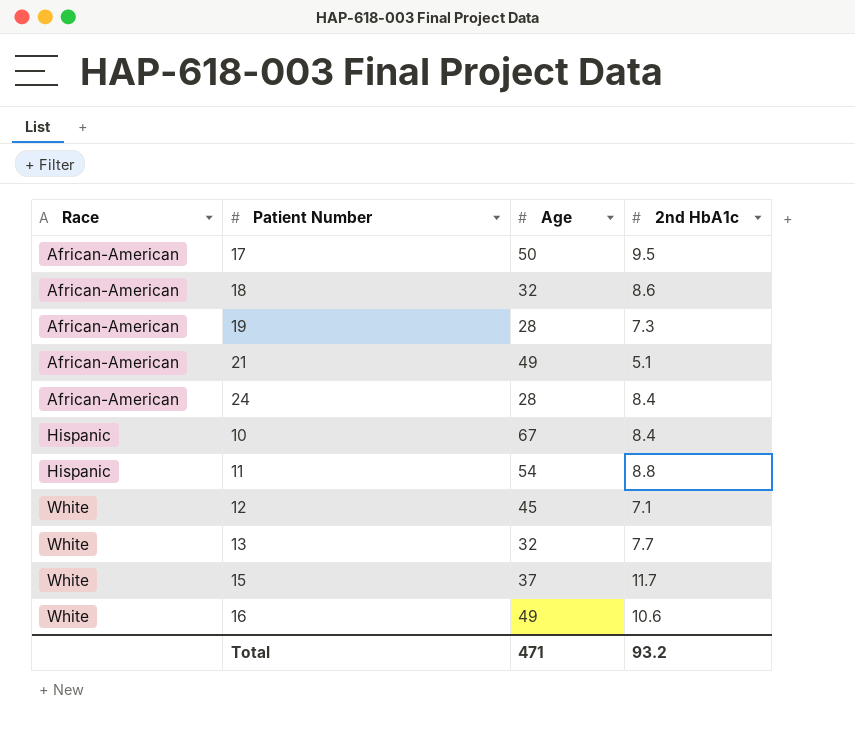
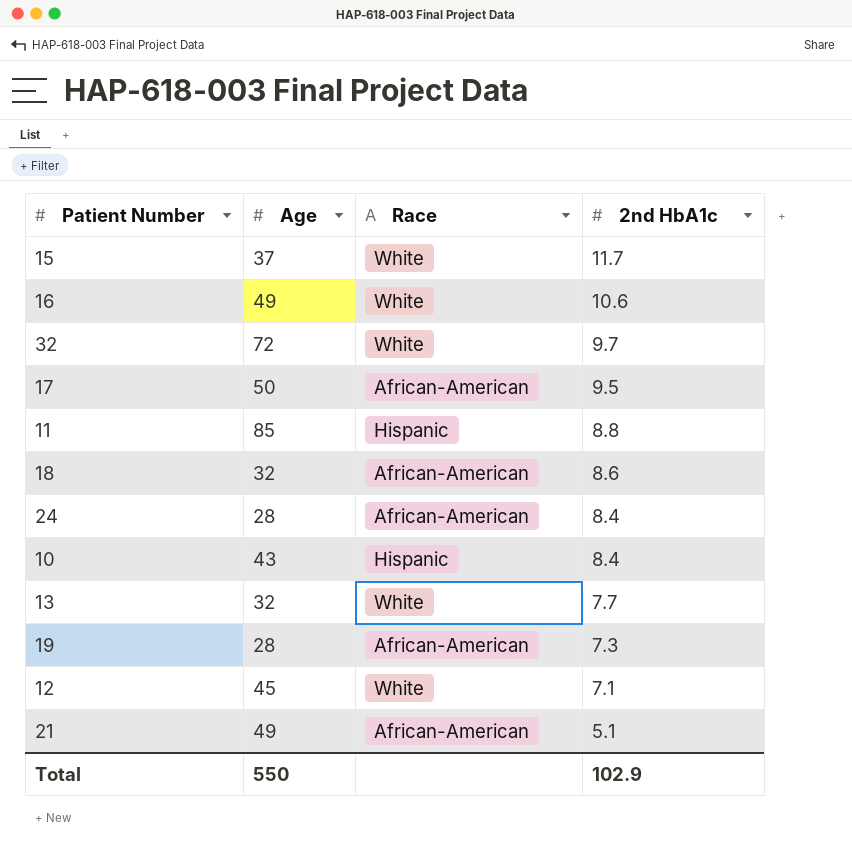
row order: Race ascending -> 2nd HbA1c descending
column Race | position: 1 -> 3
row 32: none -> 72 | White | 9.7
11 | Age: 54 -> 85
10 | Age: 67 -> 43
Total | Age: 471 -> 550
Total | 2nd HbA1c: 93.2 -> 102.9

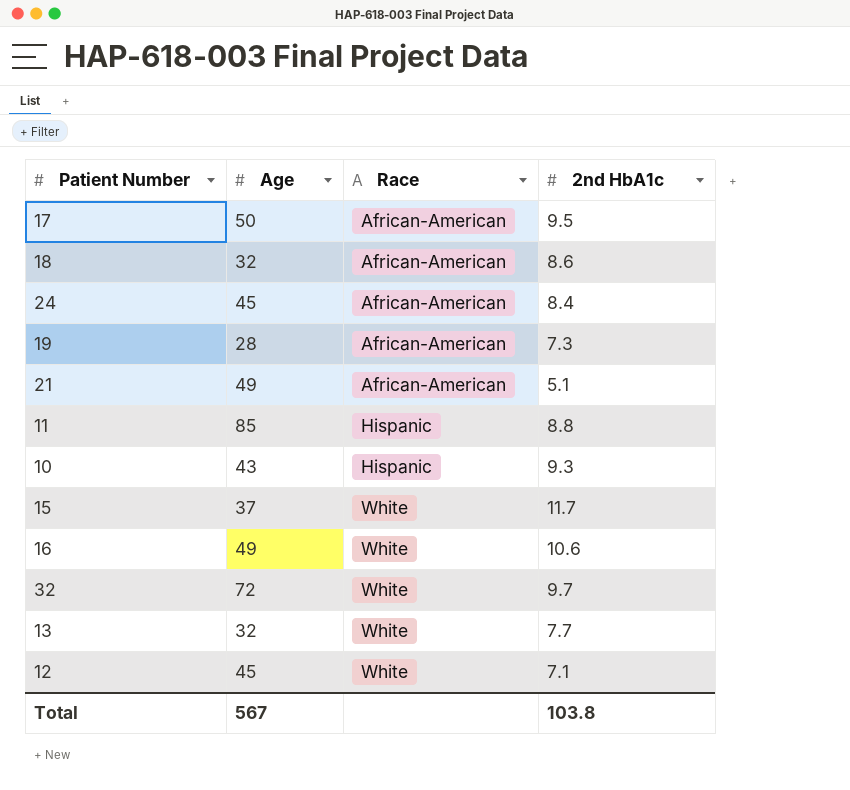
row order: 2nd HbA1c descending -> Race ascending
24 | Age: 28 -> 45
10 | 2nd HbA1c: 8.4 -> 9.3
Total | Age: 550 -> 567
Total | 2nd HbA1c: 102.9 -> 103.8

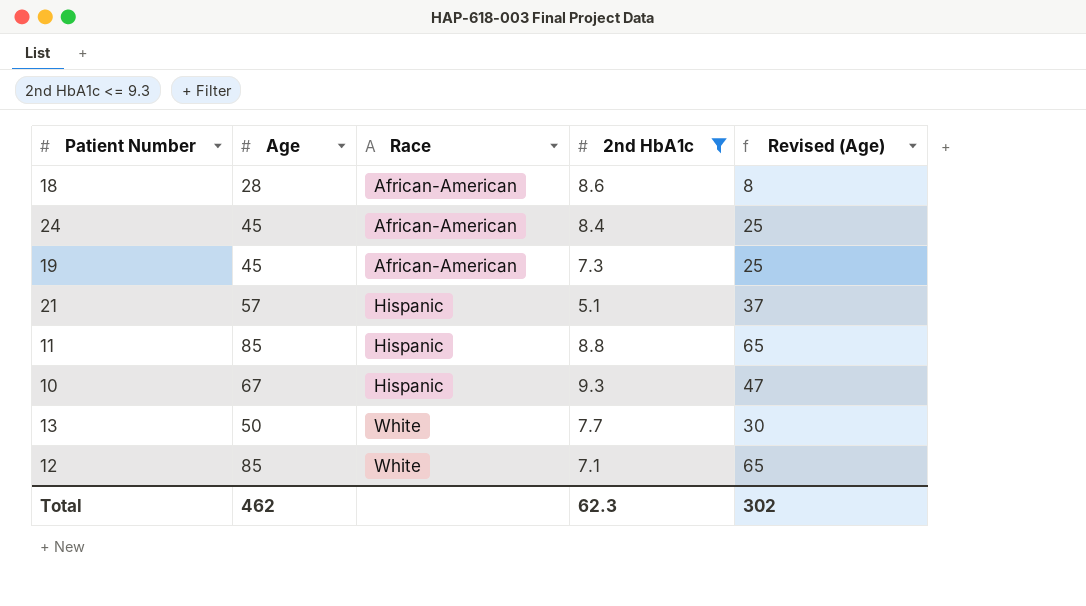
filter: none -> 2nd HbA1c <= 9.3
column Revised (Age) | formula: none -> [Age] - 20
18 | Age: 32 -> 28
19 | Age: 28 -> 45
21 | Age: 49 -> 57
21 | Race: African-American -> Hispanic
10 | Age: 43 -> 67
13 | Age: 32 -> 50
12 | Age: 45 -> 85
Total | Age: 567 -> 462
Total | 2nd HbA1c: 103.8 -> 62.3

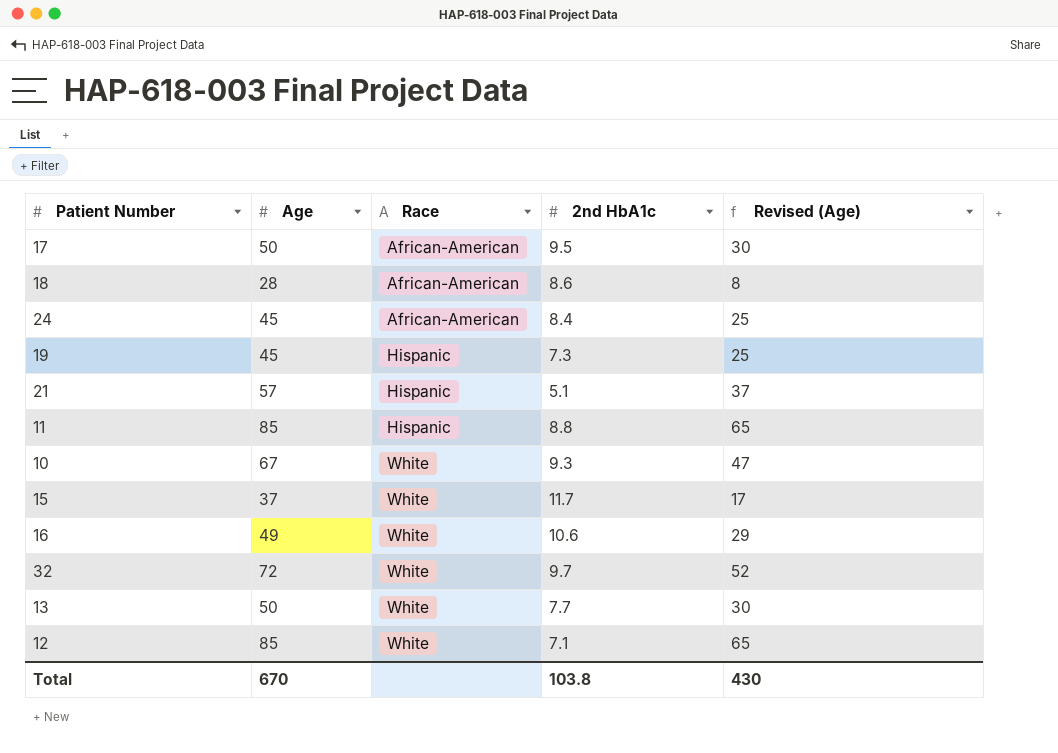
filter: 2nd HbA1c <= 9.3 -> none
19 | Race: African-American -> Hispanic
10 | Race: Hispanic -> White
Total | Age: 462 -> 670
Total | 2nd HbA1c: 62.3 -> 103.8
Total | Revised (Age): 302 -> 430

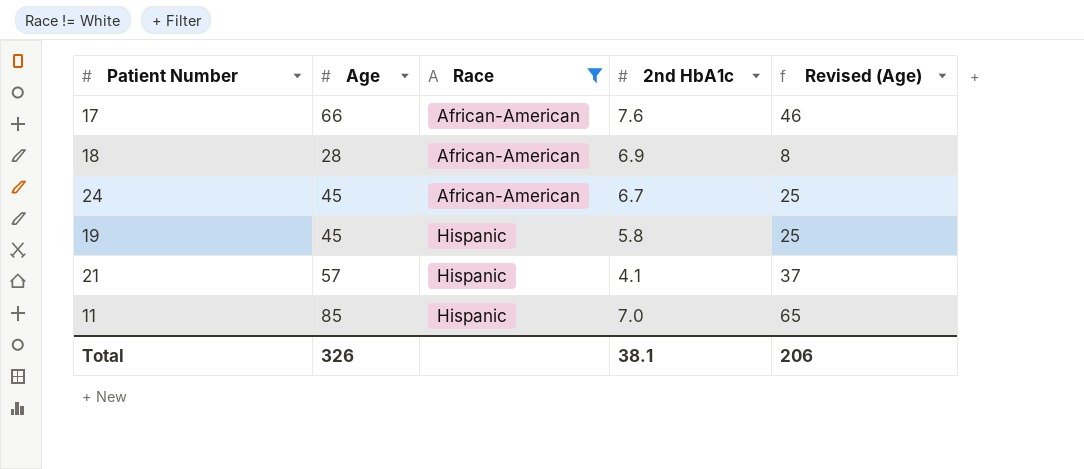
filter: none -> Race != White
17 | Age: 50 -> 66
17 | 2nd HbA1c: 9.5 -> 7.6
17 | Revised (Age): 30 -> 46
18 | 2nd HbA1c: 8.6 -> 6.9
24 | 2nd HbA1c: 8.4 -> 6.7
19 | 2nd HbA1c: 7.3 -> 5.8
21 | 2nd HbA1c: 5.1 -> 4.1
11 | 2nd HbA1c: 8.8 -> 7.0
Total | Age: 670 -> 326
Total | 2nd HbA1c: 103.8 -> 38.1
Total | Revised (Age): 430 -> 206

